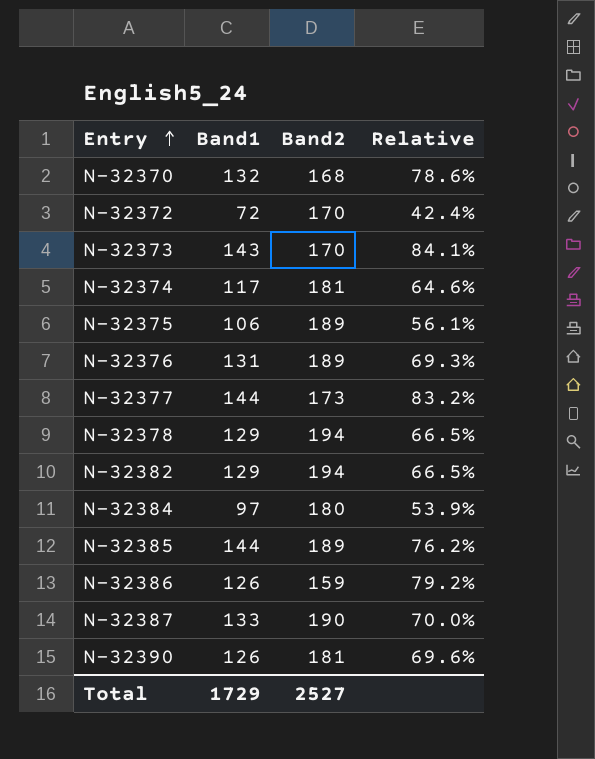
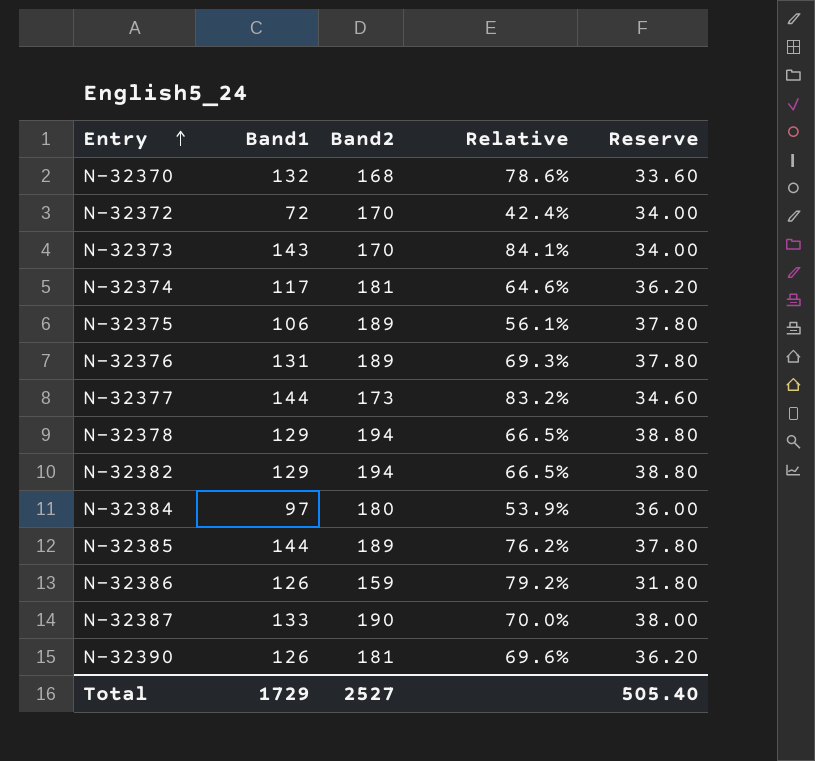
column Reserve | formula: none -> [Band2] * 0.2

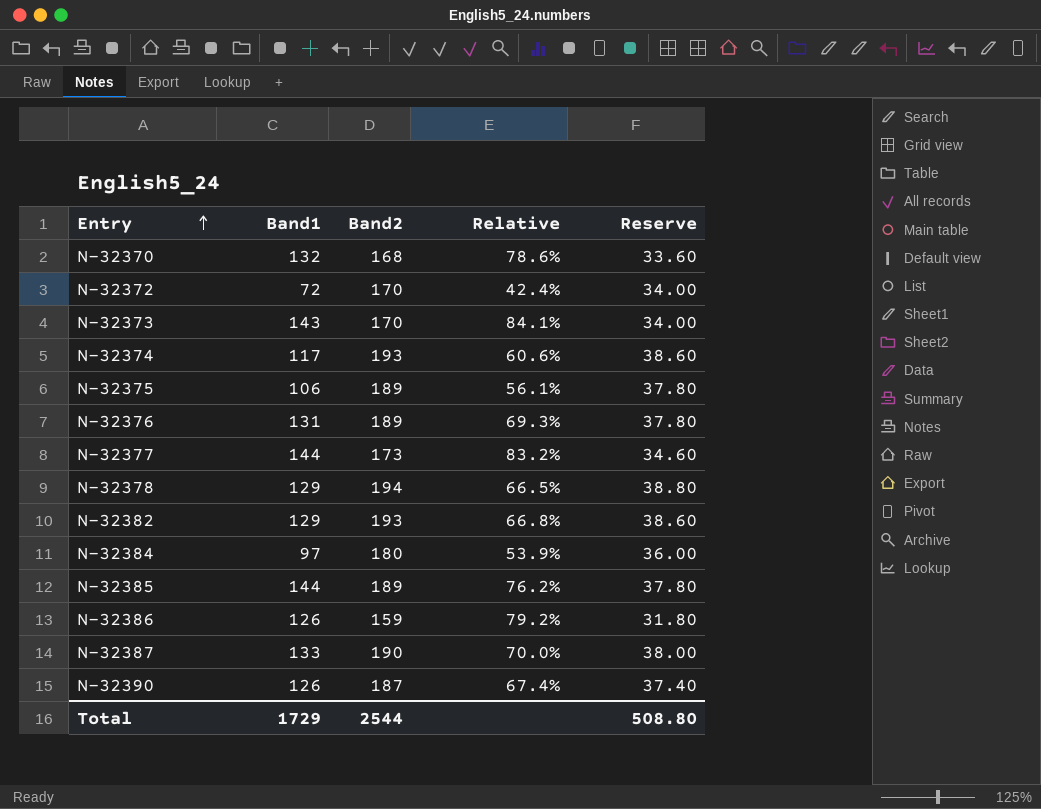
N-32374 | Band2: 181 -> 193
N-32374 | Relative: 64.6% -> 60.6%
N-32374 | Reserve: 36.20 -> 38.60
N-32382 | Band2: 194 -> 193
N-32382 | Relative: 66.5% -> 66.8%
N-32382 | Reserve: 38.80 -> 38.60
N-32390 | Band2: 181 -> 187
N-32390 | Relative: 69.6% -> 67.4%
N-32390 | Reserve: 36.20 -> 37.40
Total | Band2: 2527 -> 2544
Total | Reserve: 505.40 -> 508.80

